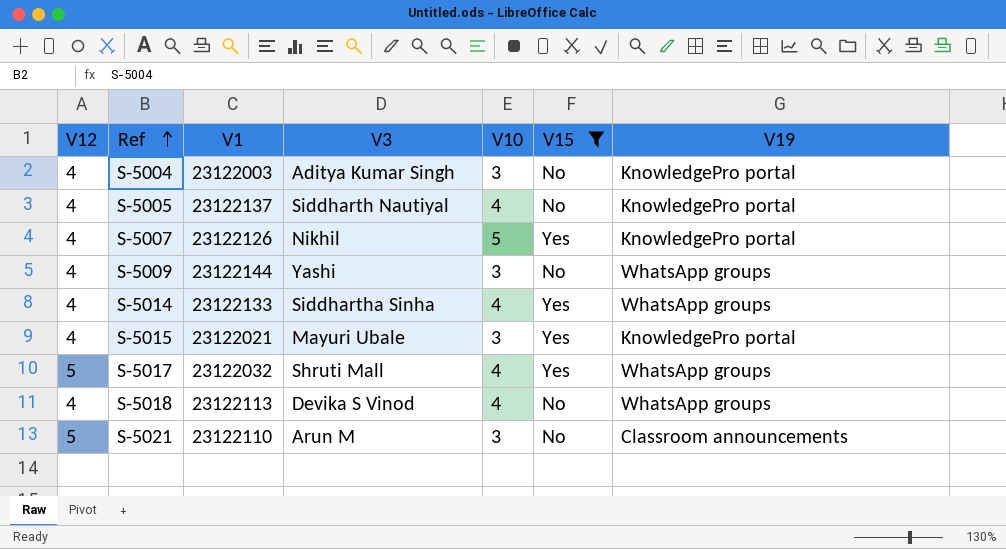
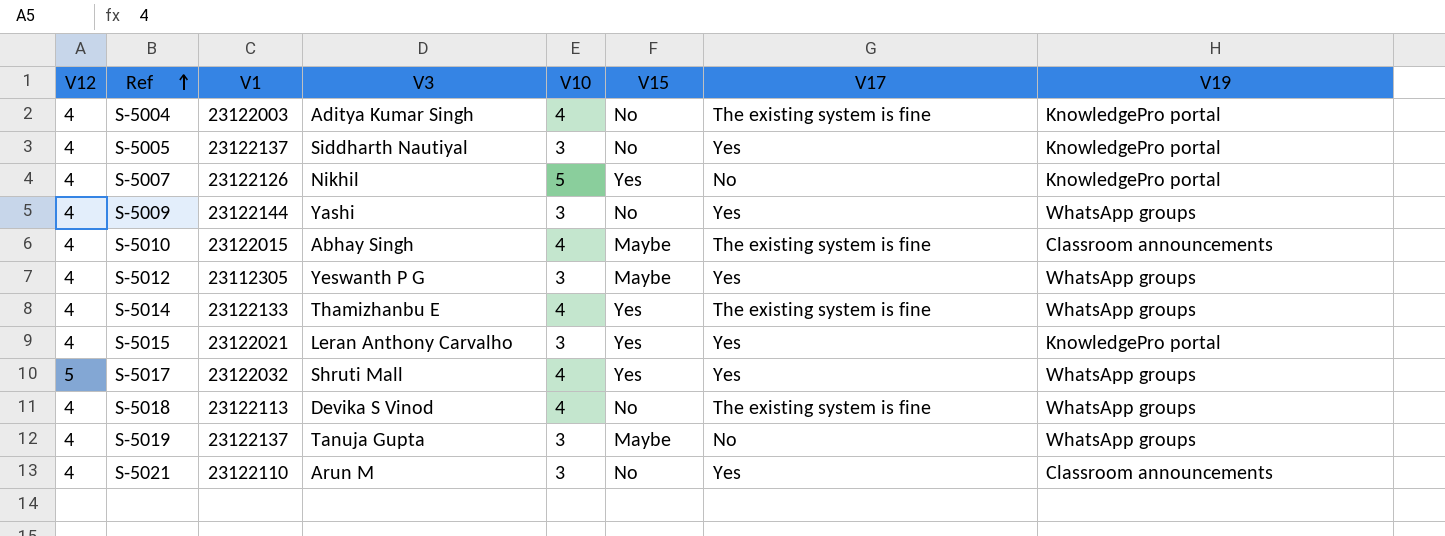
filter: V15 != Maybe -> none
column V17 | position: none -> 7
S-5004 | V10: 3 -> 4
S-5005 | V10: 4 -> 3
S-5014 | V3: Siddhartha Sinha -> Thamizhanbu E
S-5015 | V3: Mayuri Ubale -> Leran Anthony Carvalho
S-5021 | V12: 5 -> 4

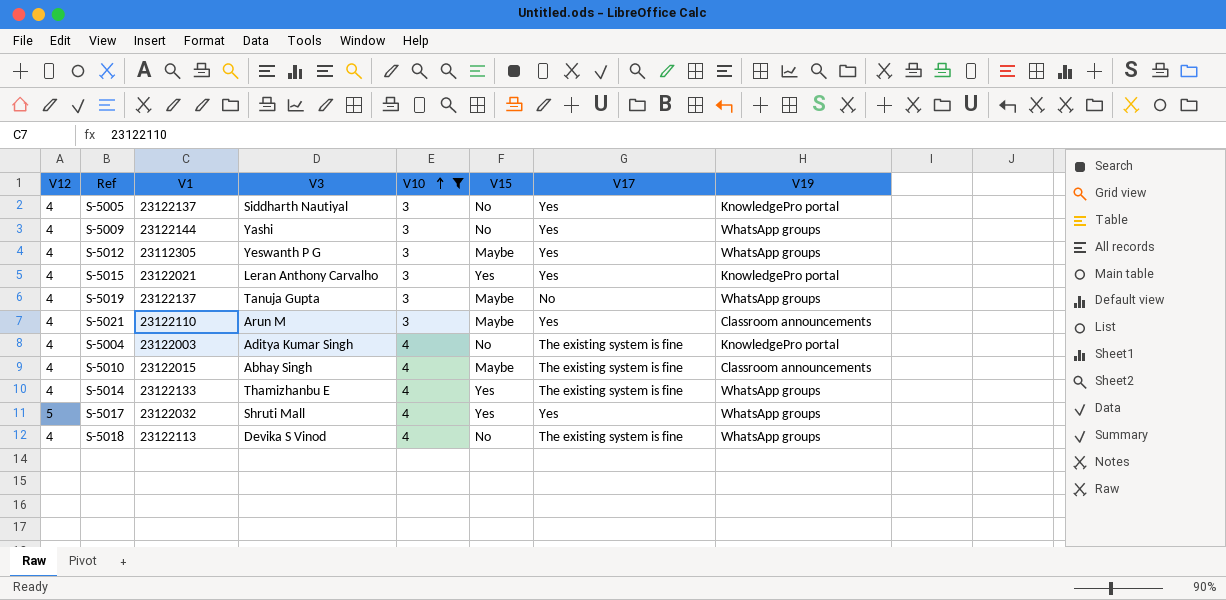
filter: none -> V10 != 5
row order: Ref ascending -> V10 ascending
S-5021 | V15: No -> Maybe

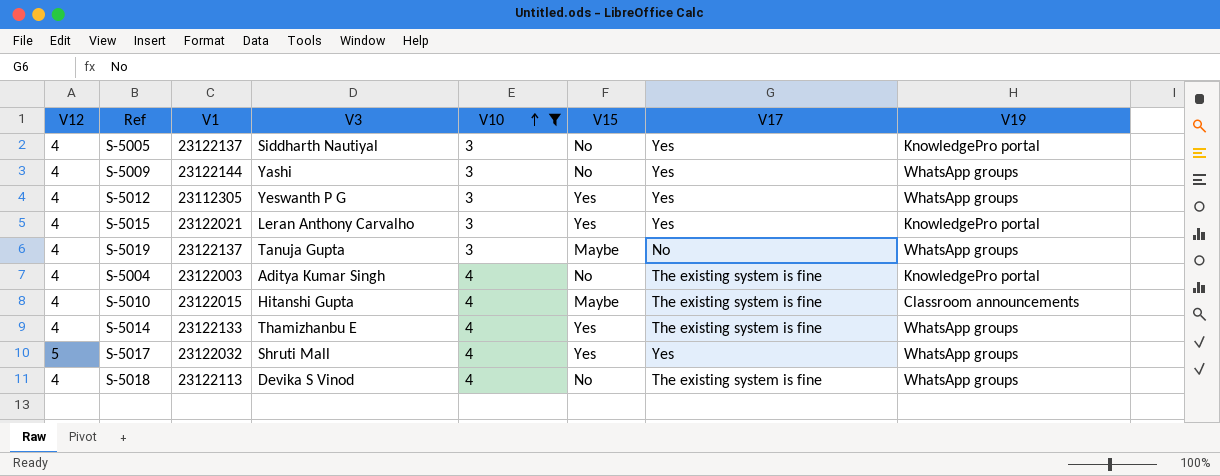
row S-5021: 4 | 23122110 | Arun M | 3 | Maybe | Yes | Classroom announcements -> none
S-5012 | V15: Maybe -> Yes
S-5010 | V3: Abhay Singh -> Hitanshi Gupta

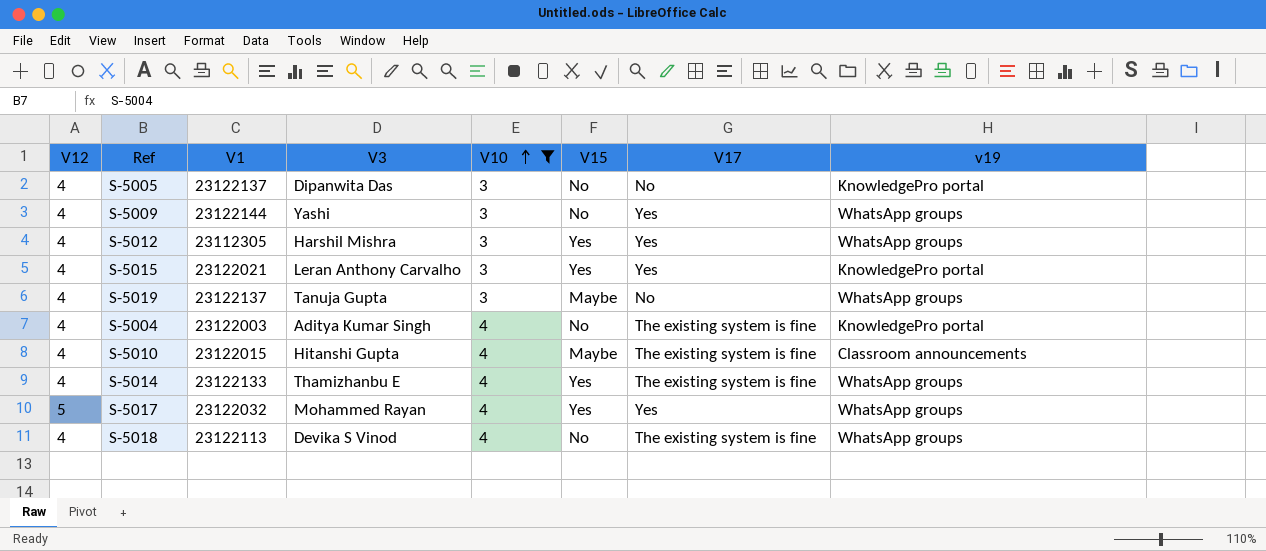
column name: V19 -> v19
S-5005 | V3: Siddharth Nautiyal -> Dipanwita Das
S-5005 | V17: Yes -> No
S-5012 | V3: Yeswanth P G -> Harshil Mishra
S-5017 | V3: Shruti Mall -> Mohammed Rayan

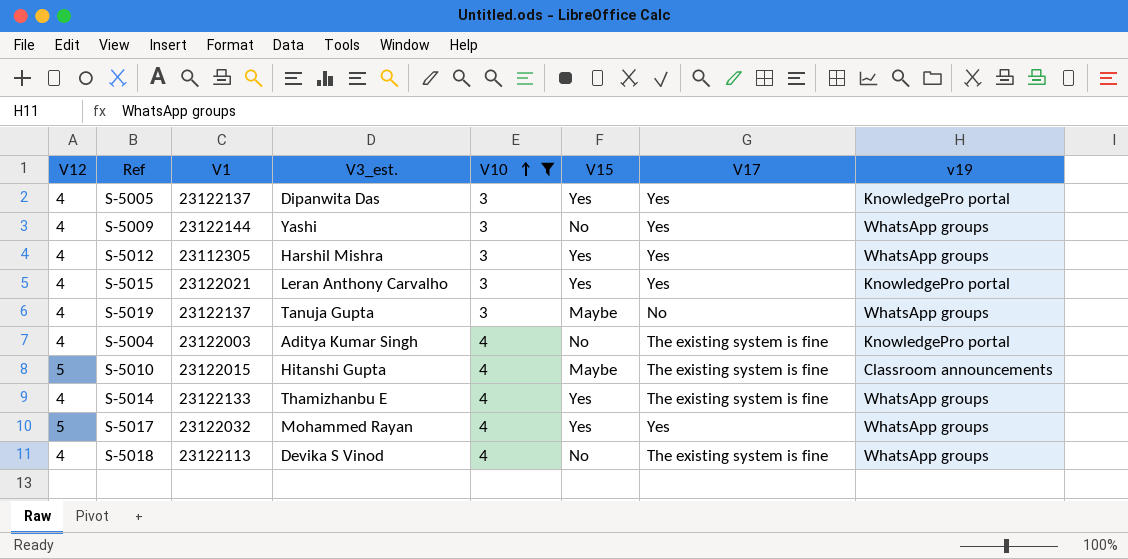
column name: V3 -> V3_est.
S-5005 | V15: No -> Yes
S-5005 | V17: No -> Yes
S-5010 | V12: 4 -> 5

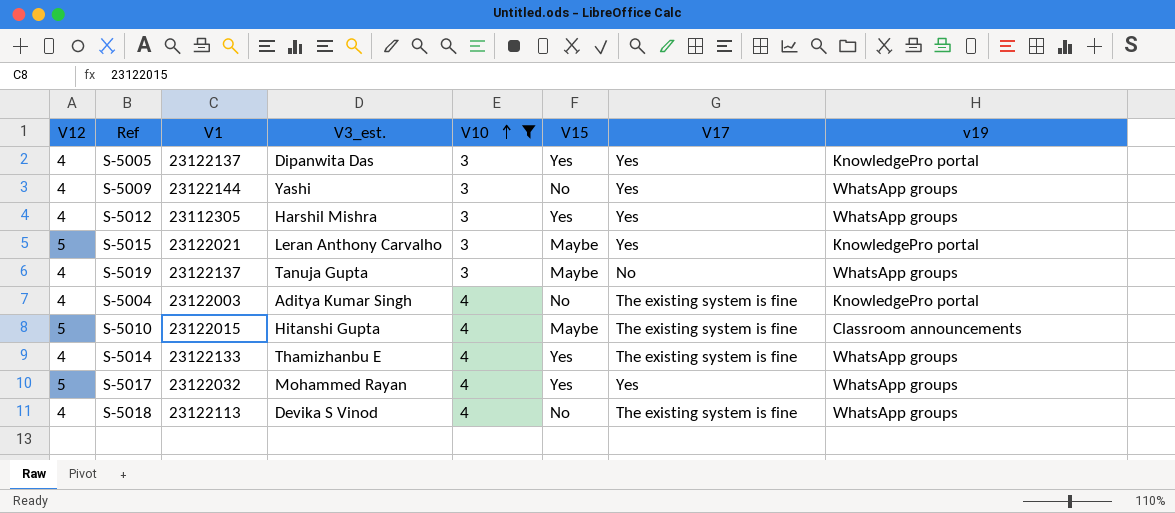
S-5015 | V12: 4 -> 5
S-5015 | V15: Yes -> Maybe

